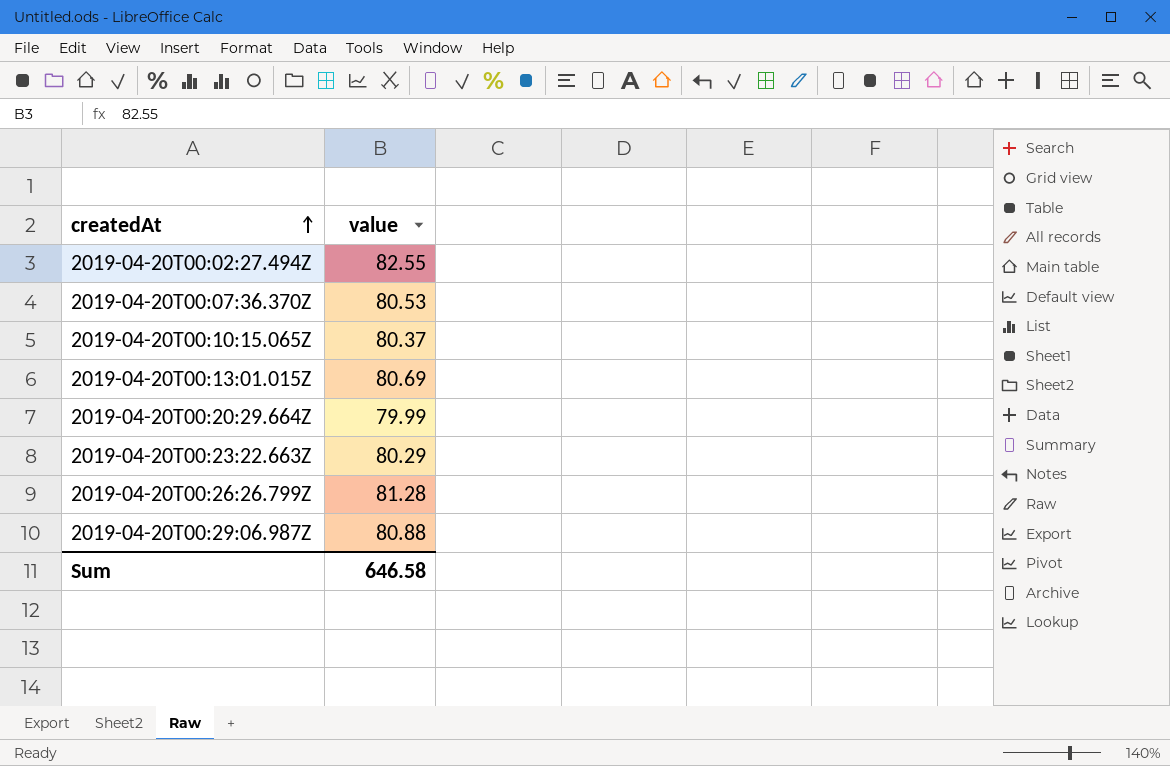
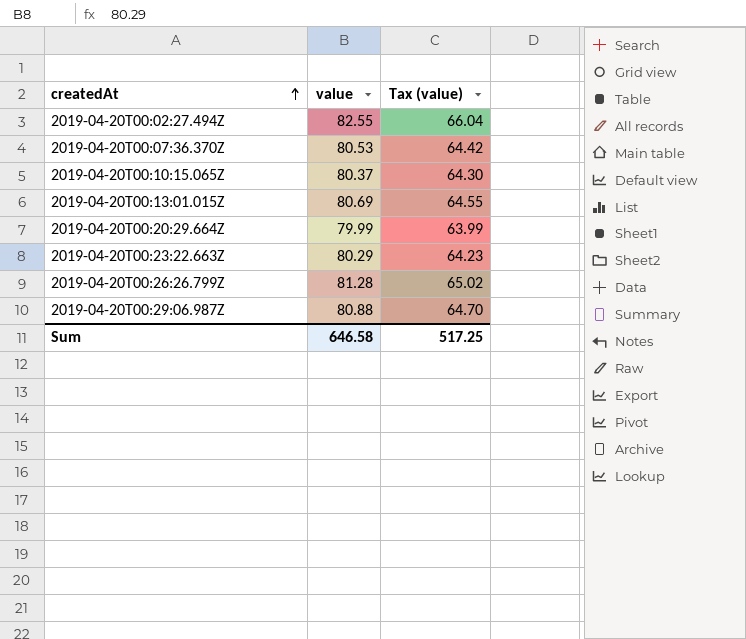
column Tax (value) | formula: none -> [value] * 0.8

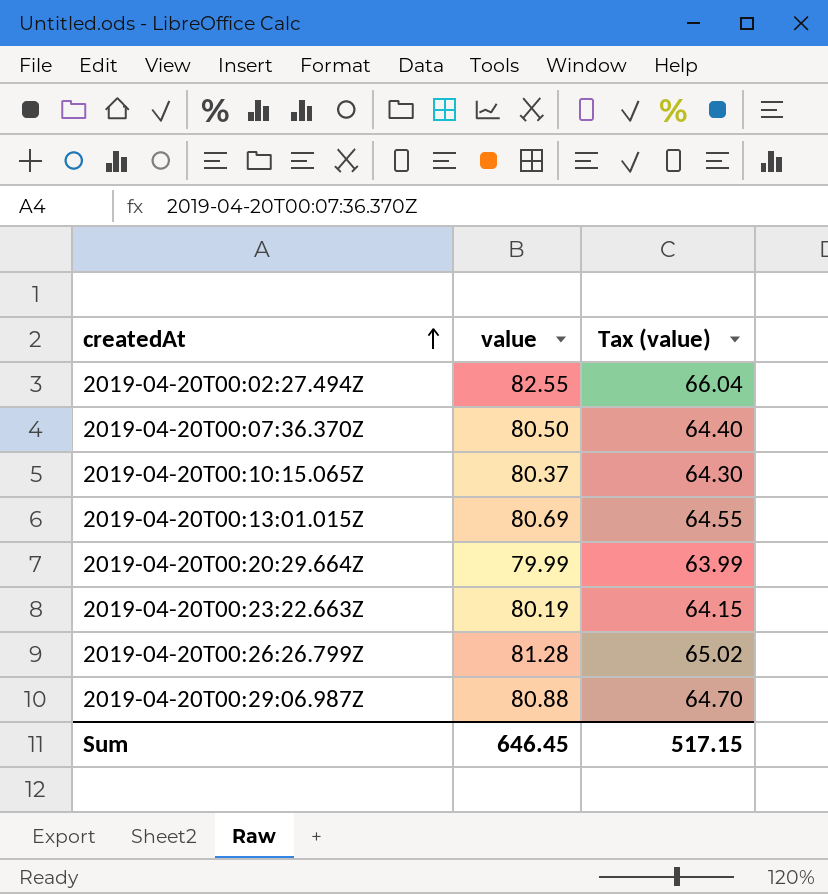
2019-04-20T00:07:36.370Z | value: 80.53 -> 80.50
2019-04-20T00:07:36.370Z | Tax (value): 64.42 -> 64.40
2019-04-20T00:23:22.663Z | value: 80.29 -> 80.19
2019-04-20T00:23:22.663Z | Tax (value): 64.23 -> 64.15
Sum | value: 646.58 -> 646.45
Sum | Tax (value): 517.25 -> 517.15

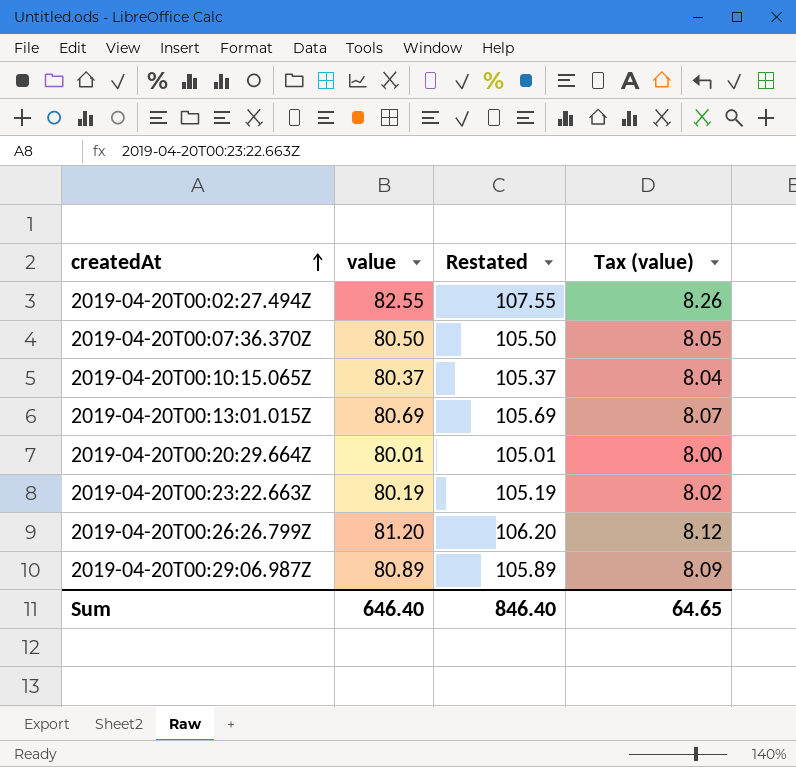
column Restated | formula: none -> [value] + 25
column Tax (value) | formula: [value] * 0.8 -> [value] * 0.1
2019-04-20T00:20:29.664Z | value: 79.99 -> 80.01
2019-04-20T00:26:26.799Z | value: 81.28 -> 81.20
2019-04-20T00:29:06.987Z | value: 80.88 -> 80.89
Sum | value: 646.45 -> 646.40
Sum | Tax (value): 517.15 -> 64.65

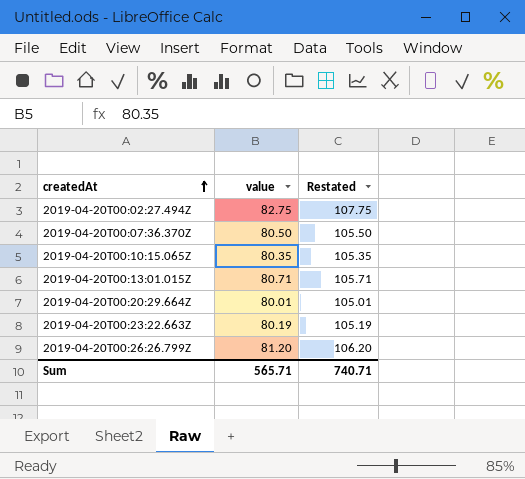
column Tax (value) | formula: [value] * 0.1 -> none
row 2019-04-20T00:29:06.987Z: 80.89 | 105.89 | 8.09 -> none
2019-04-20T00:02:27.494Z | value: 82.55 -> 82.75
2019-04-20T00:02:27.494Z | Restated: 107.55 -> 107.75
2019-04-20T00:10:15.065Z | value: 80.37 -> 80.35
2019-04-20T00:10:15.065Z | Restated: 105.37 -> 105.35
2019-04-20T00:13:01.015Z | value: 80.69 -> 80.71
2019-04-20T00:13:01.015Z | Restated: 105.69 -> 105.71
Sum | value: 646.40 -> 565.71
Sum | Restated: 846.40 -> 740.71

